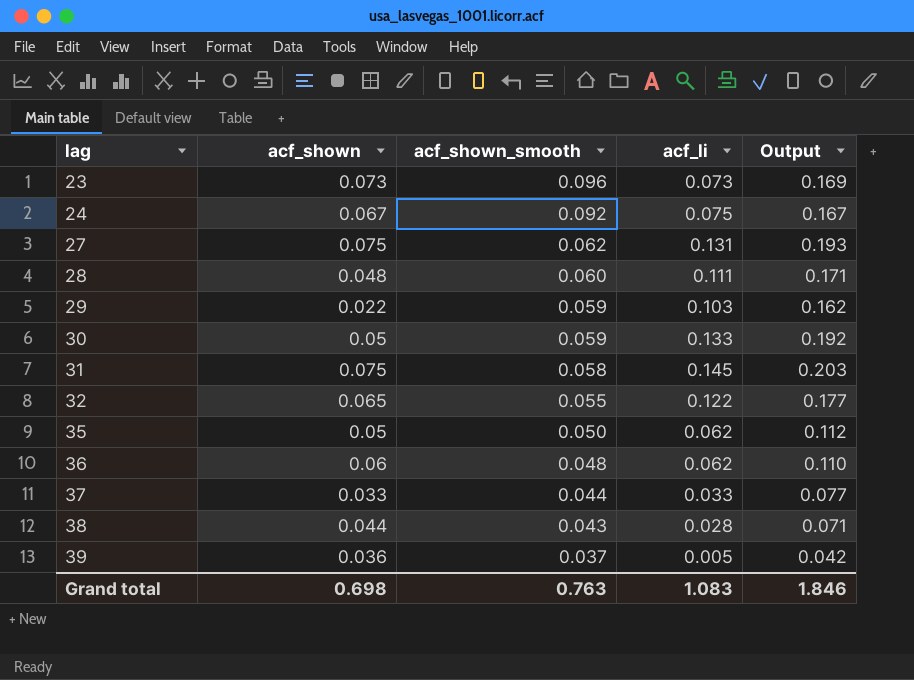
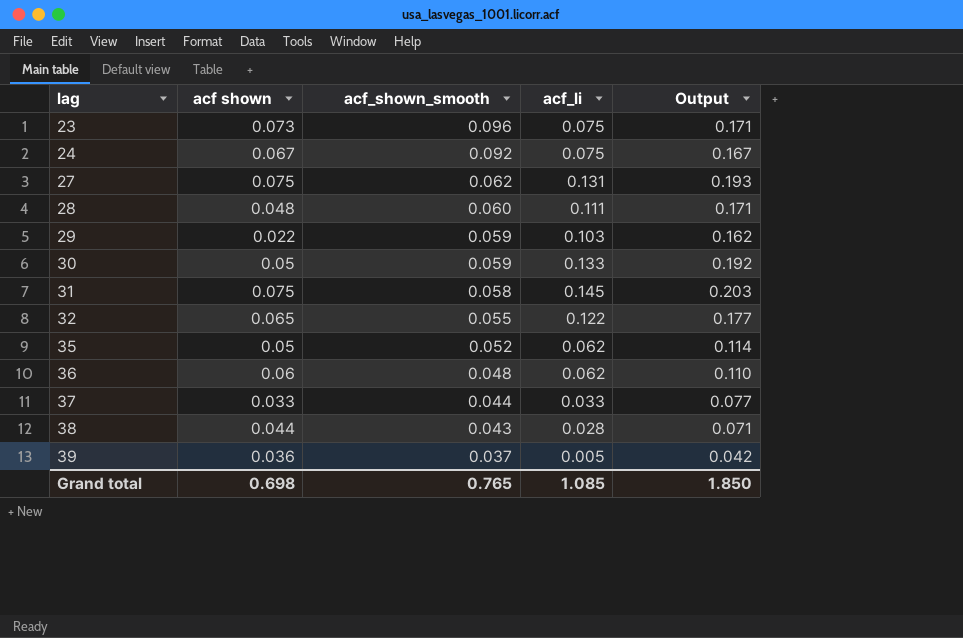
column name: acf_shown -> acf shown
23 | acf_li: 0.073 -> 0.075
23 | Output: 0.169 -> 0.171
35 | acf_shown_smooth: 0.050 -> 0.052
35 | Output: 0.112 -> 0.114
Grand total | acf_shown_smooth: 0.763 -> 0.765
Grand total | acf_li: 1.083 -> 1.085
Grand total | Output: 1.846 -> 1.850

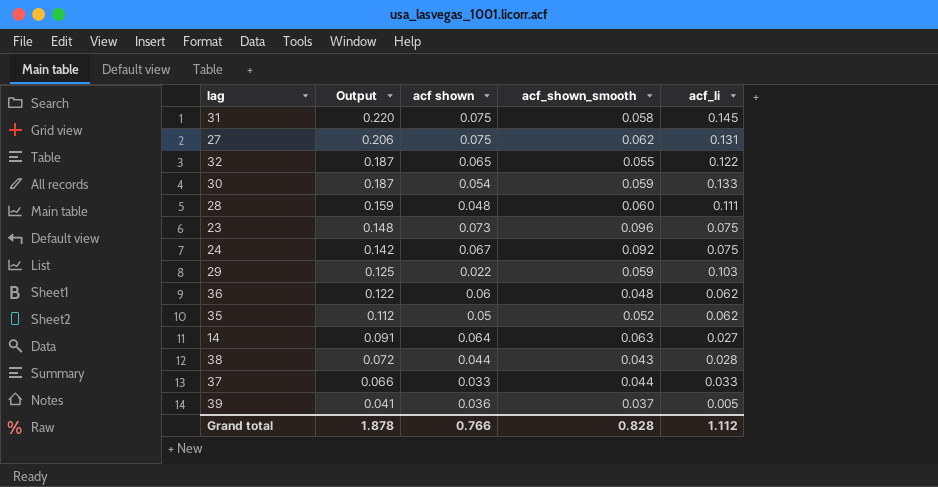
row order: lag ascending -> Output descending
column Output | formula: [acf_shown_smooth] + [acf_li] -> [acf shown] + [acf_li]
column Output | position: 5 -> 2
30 | acf shown: 0.05 -> 0.054
row 14: none -> 0.091 | 0.064 | 0.063 | 0.027
Grand total | Output: 1.850 -> 1.878
Grand total | acf shown: 0.698 -> 0.766
Grand total | acf_shown_smooth: 0.765 -> 0.828
Grand total | acf_li: 1.085 -> 1.112

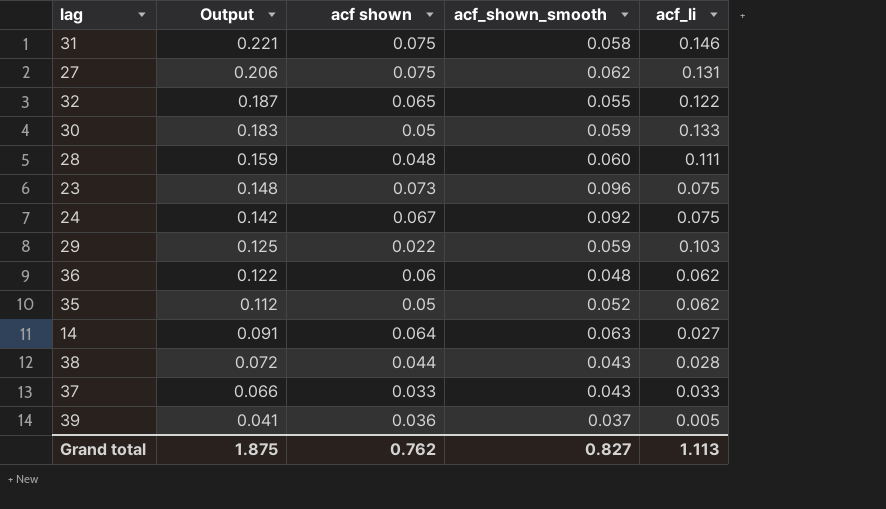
31 | Output: 0.220 -> 0.221
31 | acf_li: 0.145 -> 0.146
30 | Output: 0.187 -> 0.183
30 | acf shown: 0.054 -> 0.05
37 | acf_shown_smooth: 0.044 -> 0.043
Grand total | Output: 1.878 -> 1.875
Grand total | acf shown: 0.766 -> 0.762
Grand total | acf_shown_smooth: 0.828 -> 0.827
Grand total | acf_li: 1.112 -> 1.113

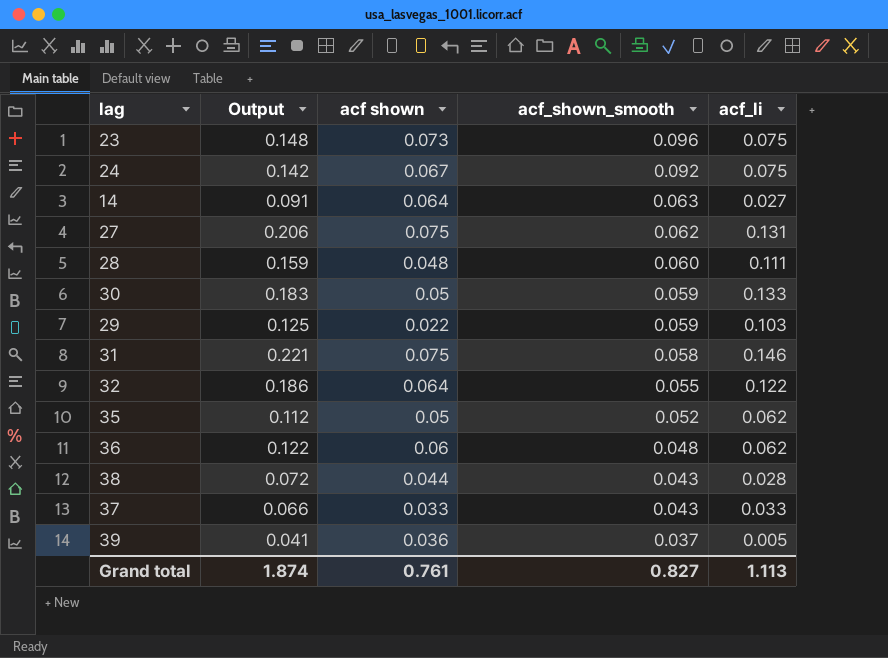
row order: Output descending -> acf_shown_smooth descending
32 | Output: 0.187 -> 0.186
32 | acf shown: 0.065 -> 0.064
Grand total | Output: 1.875 -> 1.874
Grand total | acf shown: 0.762 -> 0.761

